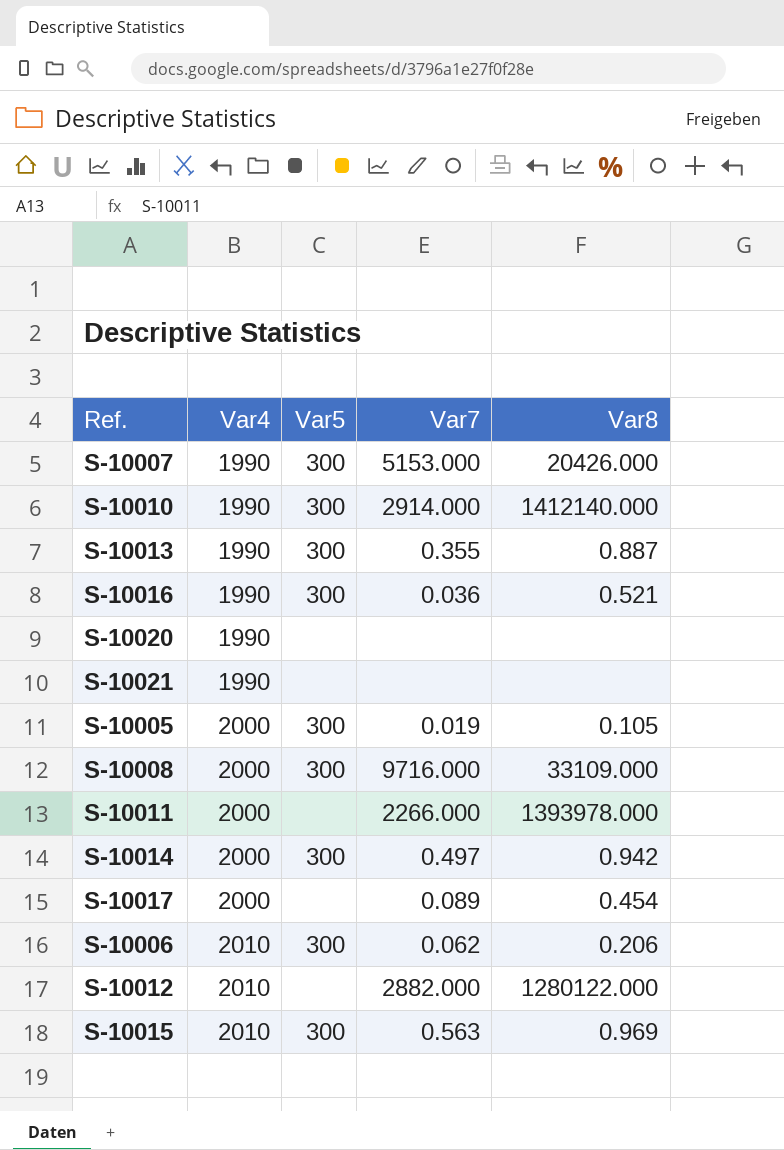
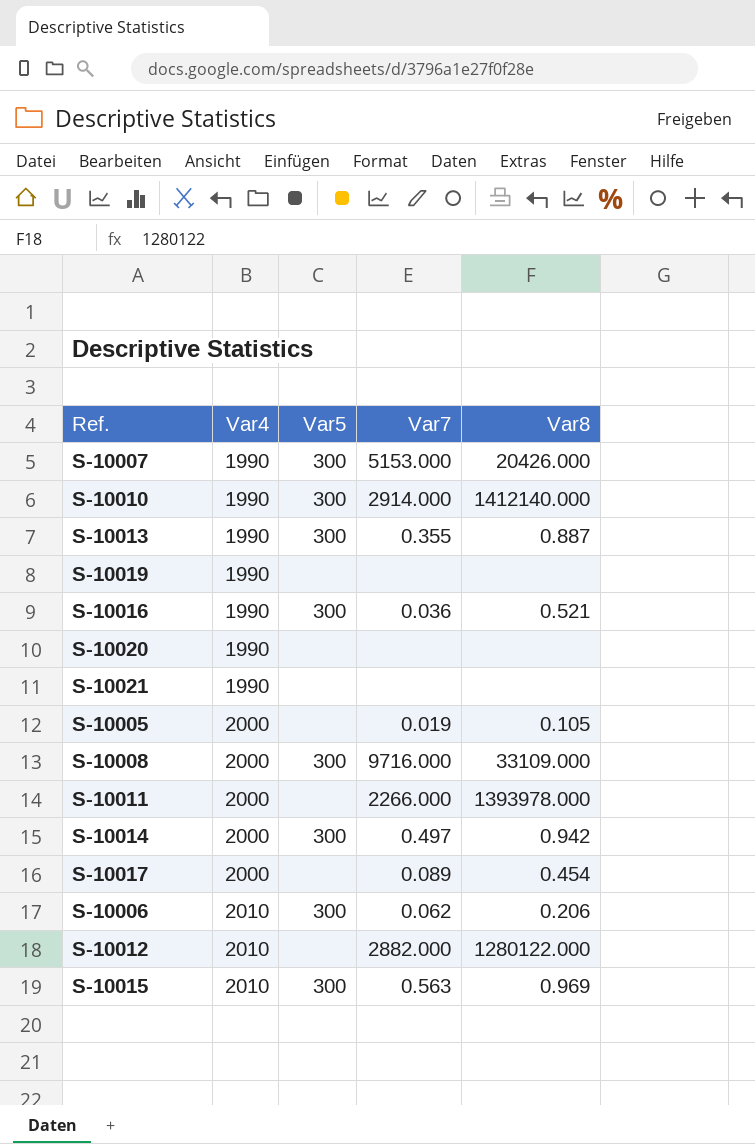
row S-10019: none -> 1990 | none | none | none
S-10005 | Var5: 300 -> none

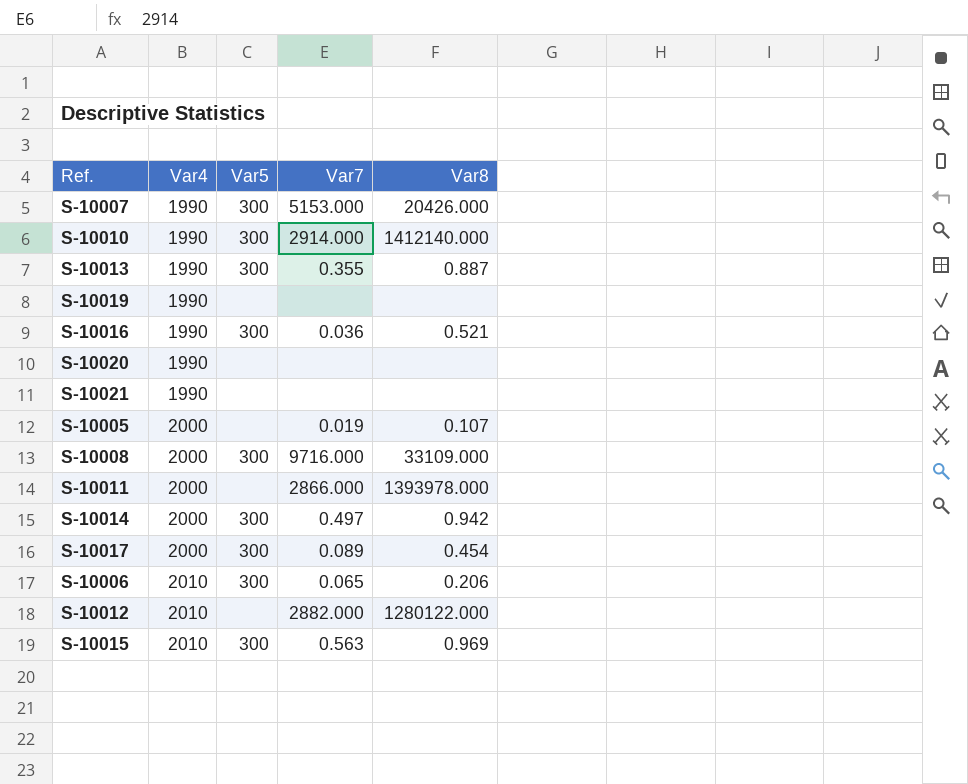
S-10005 | Var8: 0.105 -> 0.107
S-10011 | Var7: 2266.000 -> 2866.000
S-10017 | Var5: none -> 300
S-10006 | Var7: 0.062 -> 0.065

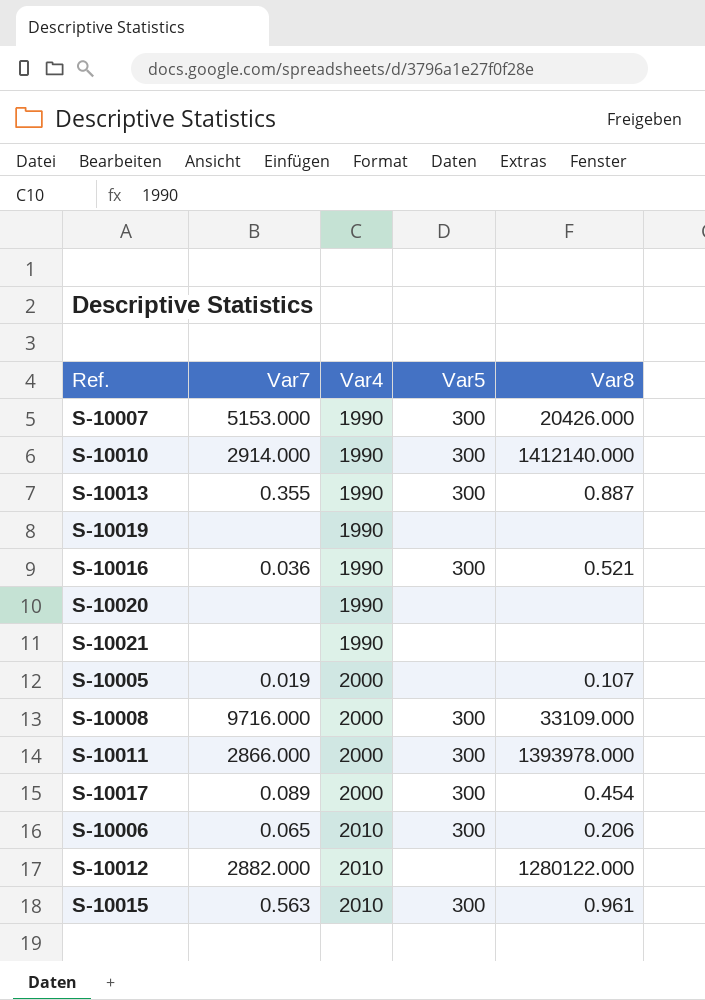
column Var7 | position: 4 -> 2
row S-10014: 2000 | 300 | 0.497 | 0.942 -> none
S-10011 | Var5: none -> 300
S-10015 | Var8: 0.969 -> 0.961

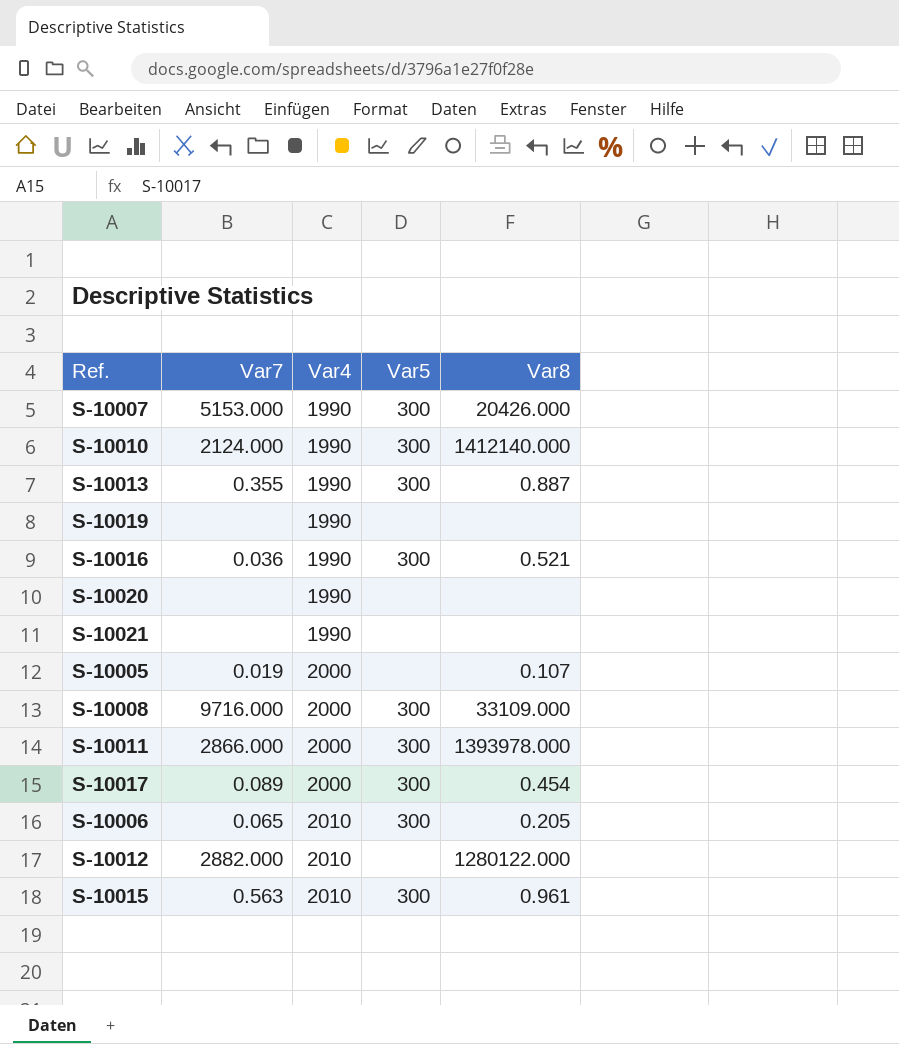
S-10010 | Var7: 2914.000 -> 2124.000
S-10006 | Var8: 0.206 -> 0.205

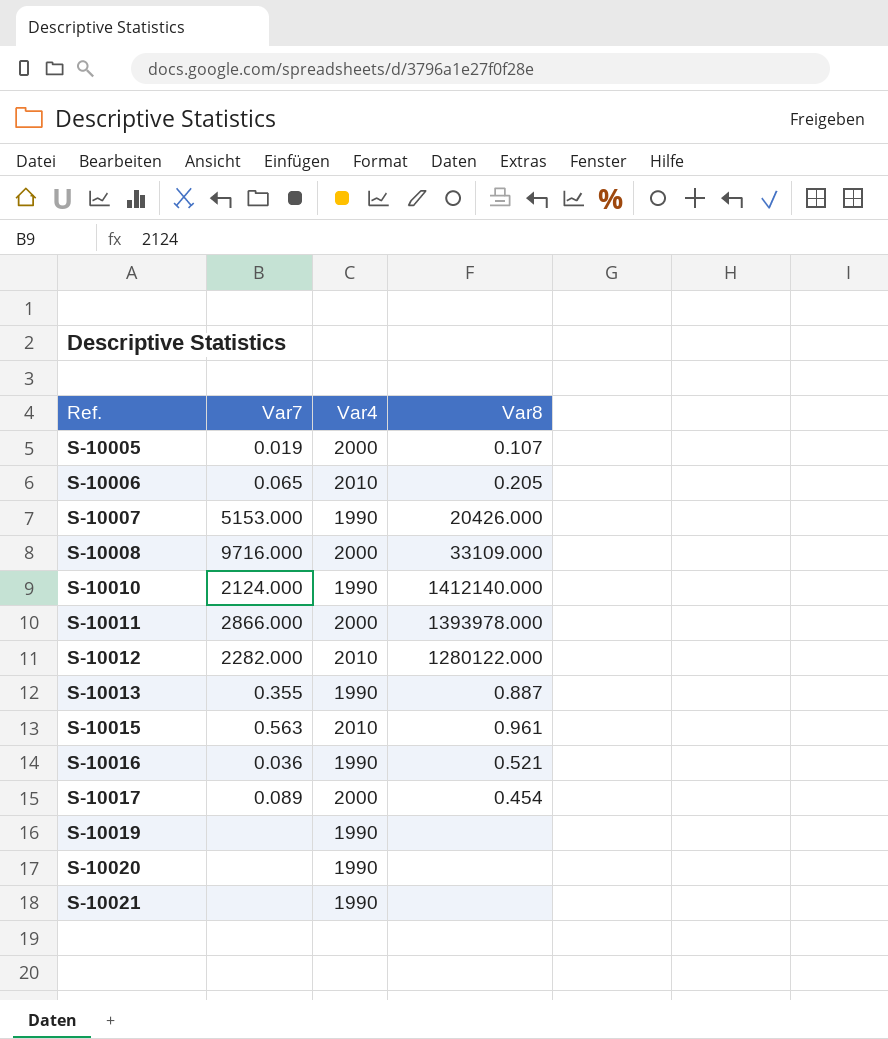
row order: Var4 ascending -> Ref. ascending
column Var5 | position: 4 -> none
S-10012 | Var7: 2882.000 -> 2282.000

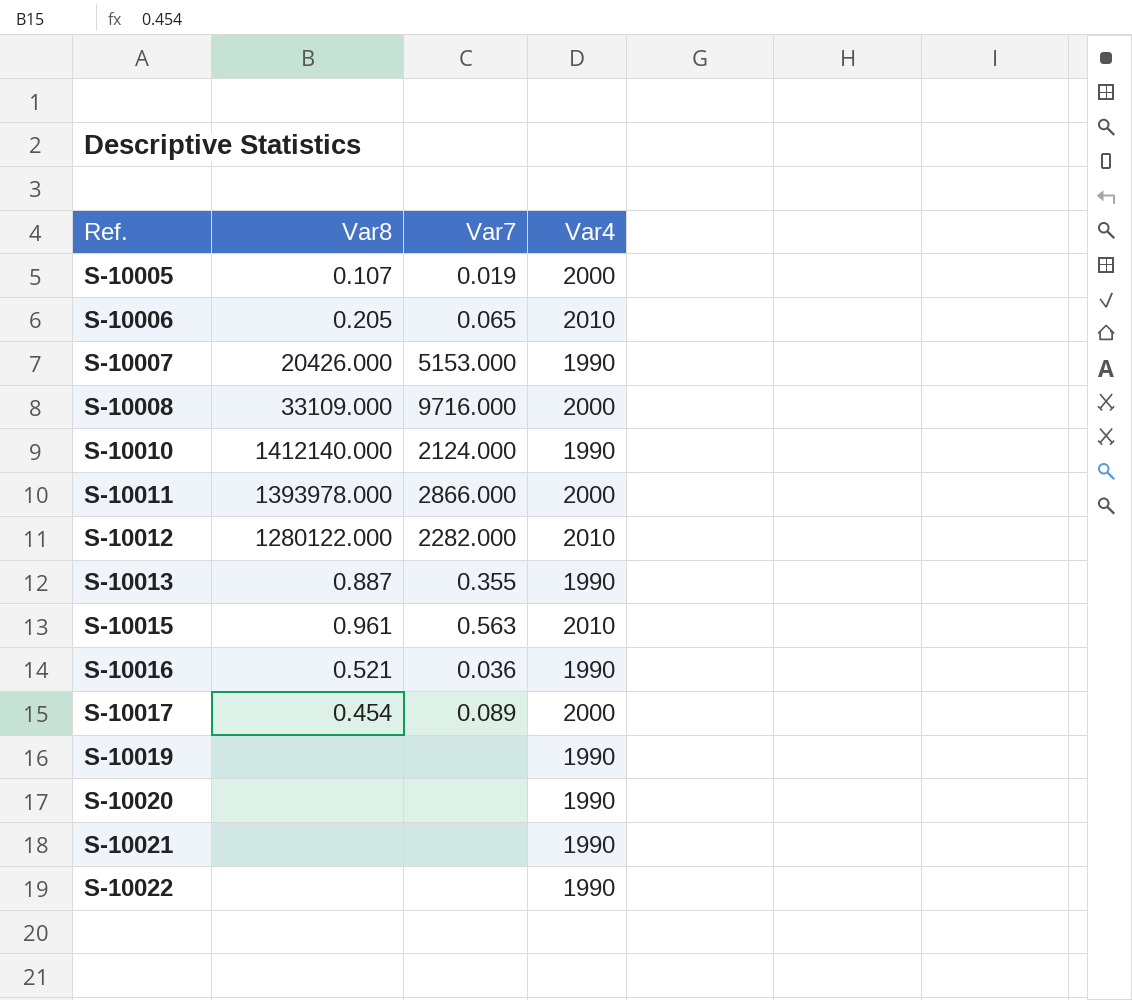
column Var8 | position: 4 -> 2
row S-10022: none -> none | none | 1990

